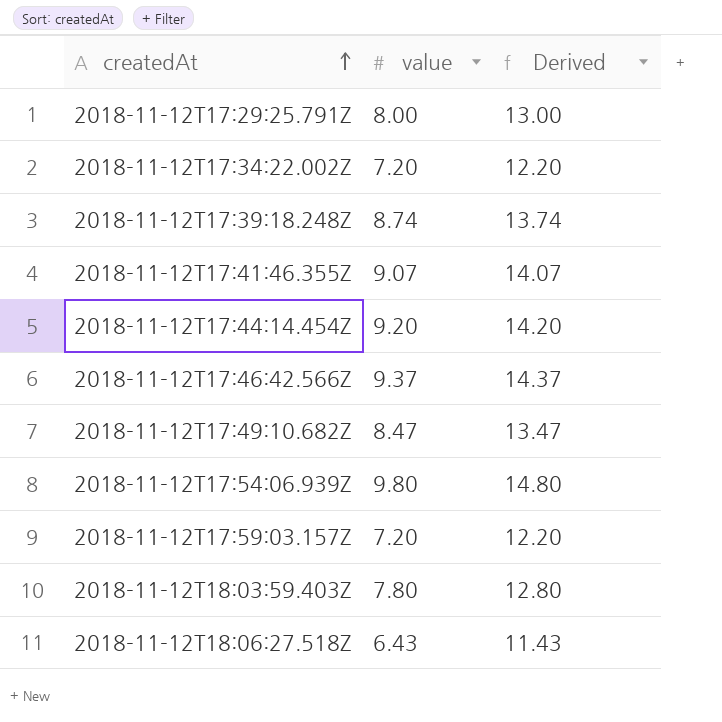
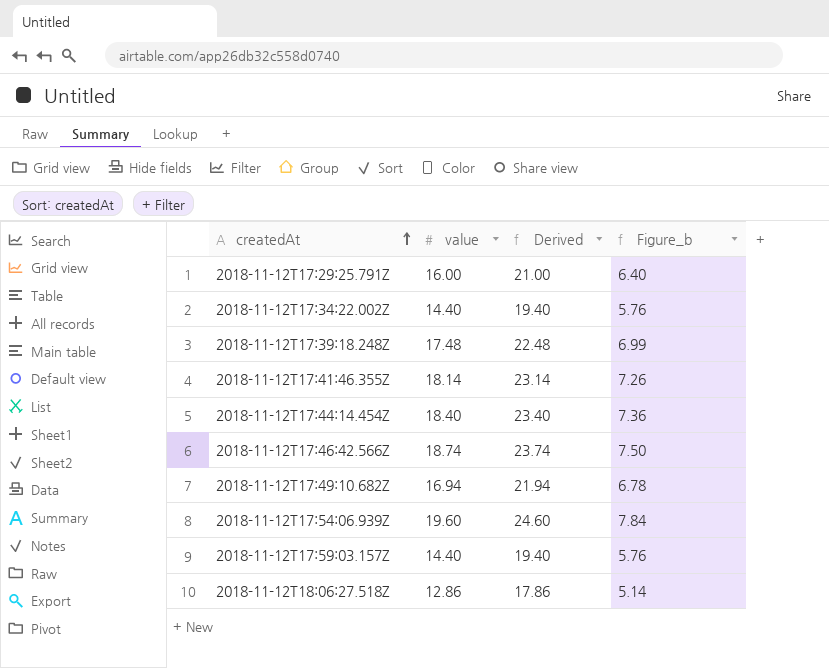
column Figure_b | formula: none -> [value] * 0.4
row 2018-11-12T18:03:59.403Z: 7.80 | 12.80 -> none
2018-11-12T17:29:25.791Z | value: 8.00 -> 16.00
2018-11-12T17:29:25.791Z | Derived: 13.00 -> 21.00
2018-11-12T17:34:22.002Z | value: 7.20 -> 14.40
2018-11-12T17:34:22.002Z | Derived: 12.20 -> 19.40
2018-11-12T17:39:18.248Z | value: 8.74 -> 17.48
2018-11-12T17:39:18.248Z | Derived: 13.74 -> 22.48
2018-11-12T17:41:46.355Z | value: 9.07 -> 18.14
2018-11-12T17:41:46.355Z | Derived: 14.07 -> 23.14
2018-11-12T17:44:14.454Z | value: 9.20 -> 18.40
2018-11-12T17:44:14.454Z | Derived: 14.20 -> 23.40
2018-11-12T17:46:42.566Z | value: 9.37 -> 18.74
2018-11-12T17:46:42.566Z | Derived: 14.37 -> 23.74
2018-11-12T17:49:10.682Z | value: 8.47 -> 16.94
2018-11-12T17:49:10.682Z | Derived: 13.47 -> 21.94
2018-11-12T17:54:06.939Z | value: 9.80 -> 19.60
2018-11-12T17:54:06.939Z | Derived: 14.80 -> 24.60
2018-11-12T17:59:03.157Z | value: 7.20 -> 14.40
2018-11-12T17:59:03.157Z | Derived: 12.20 -> 19.40
2018-11-12T18:06:27.518Z | value: 6.43 -> 12.86
2018-11-12T18:06:27.518Z | Derived: 11.43 -> 17.86

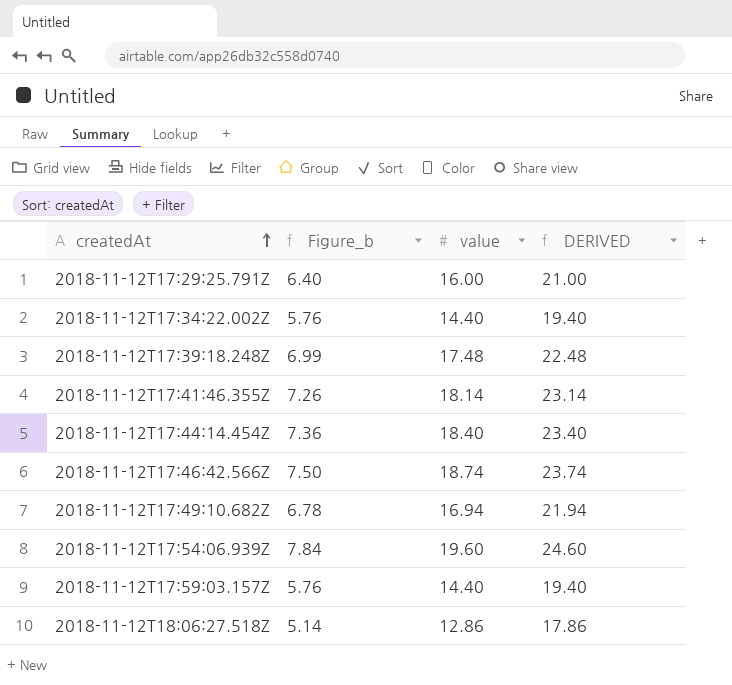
column Figure_b | position: 4 -> 2
column name: Derived -> DERIVED

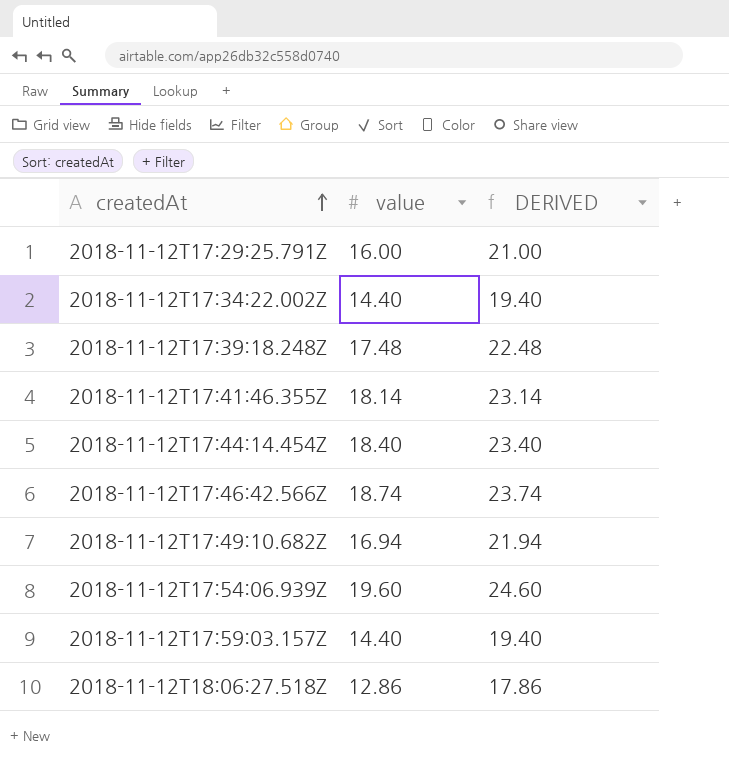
column Figure_b | formula: [value] * 0.4 -> none

